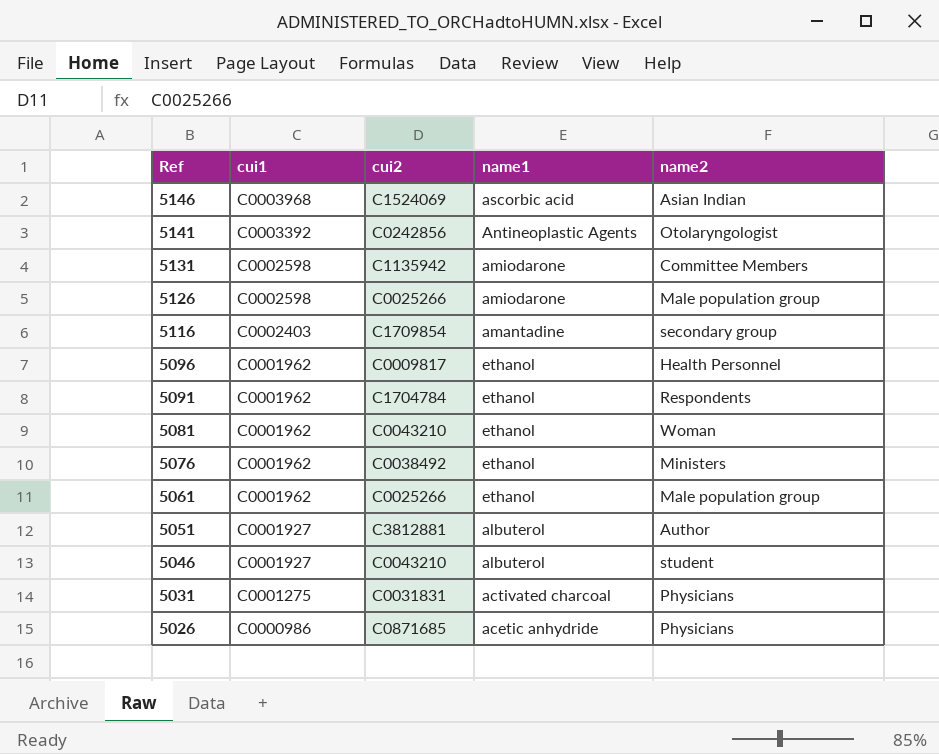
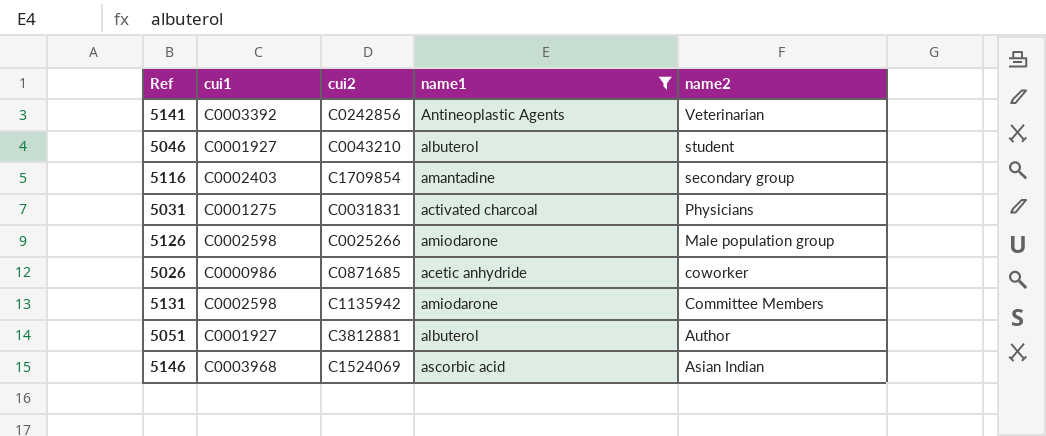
filter: none -> name1 != ethanol
row order: Ref descending -> name2 descending
5141 | name2: Otolaryngologist -> Veterinarian
5026 | name2: Physicians -> coworker

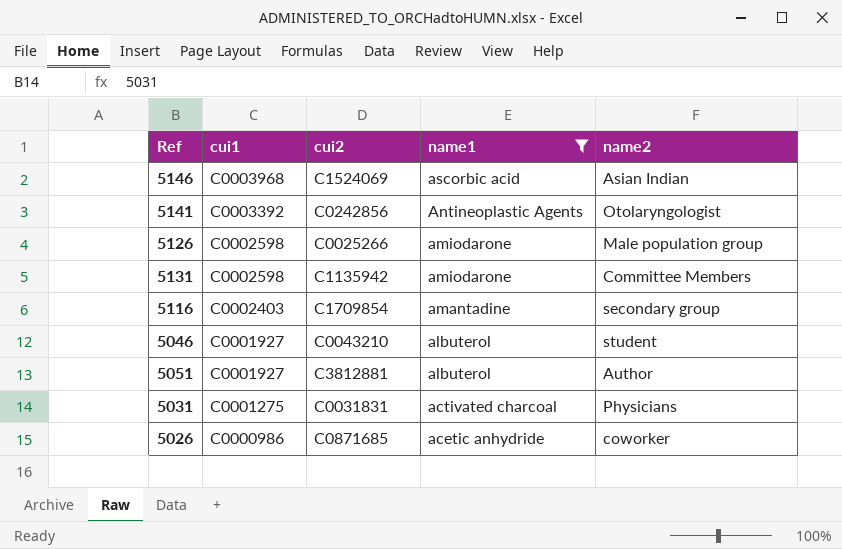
row order: name2 descending -> cui1 descending
5141 | name2: Veterinarian -> Otolaryngologist

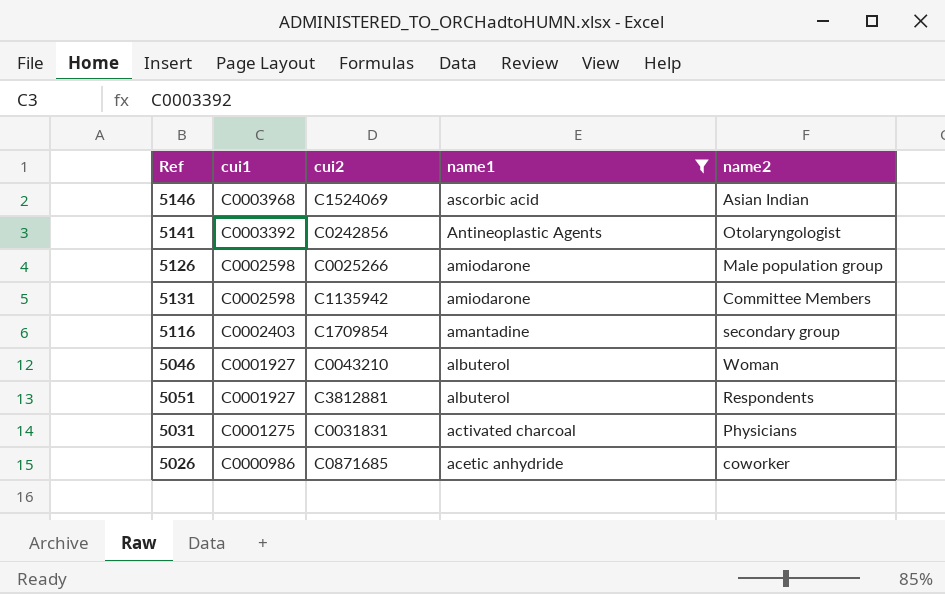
5046 | name2: student -> Woman
5051 | name2: Author -> Respondents

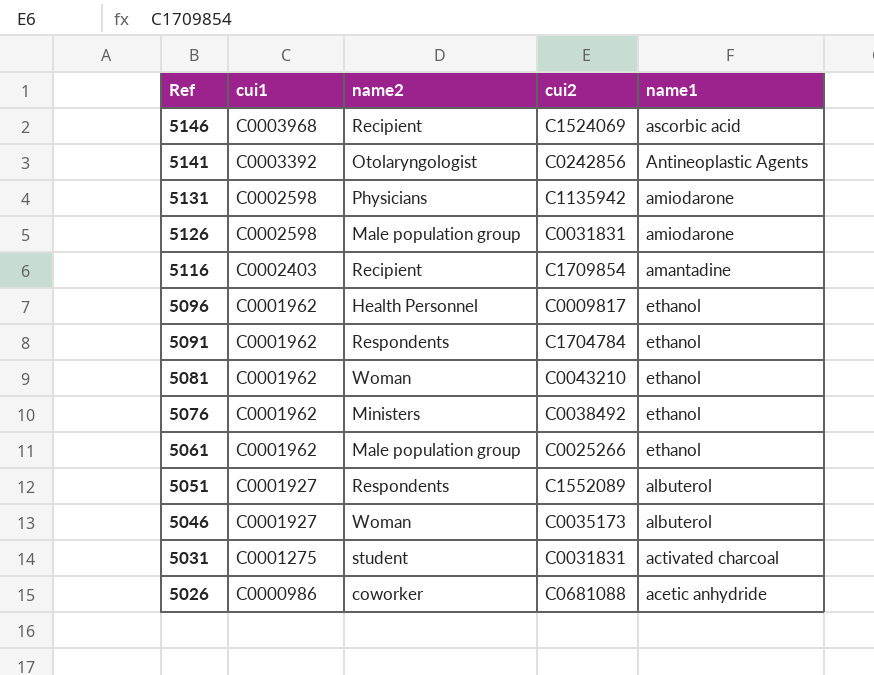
filter: name1 != ethanol -> none
row order: cui1 descending -> Ref descending
column name2 | position: 5 -> 3
5146 | name2: Asian Indian -> Recipient
5131 | name2: Committee Members -> Physicians
5126 | cui2: C0025266 -> C0031831
5116 | name2: secondary group -> Recipient
5051 | cui2: C3812881 -> C1552089
5046 | cui2: C0043210 -> C0035173
5031 | name2: Physicians -> student
5026 | cui2: C0871685 -> C0681088

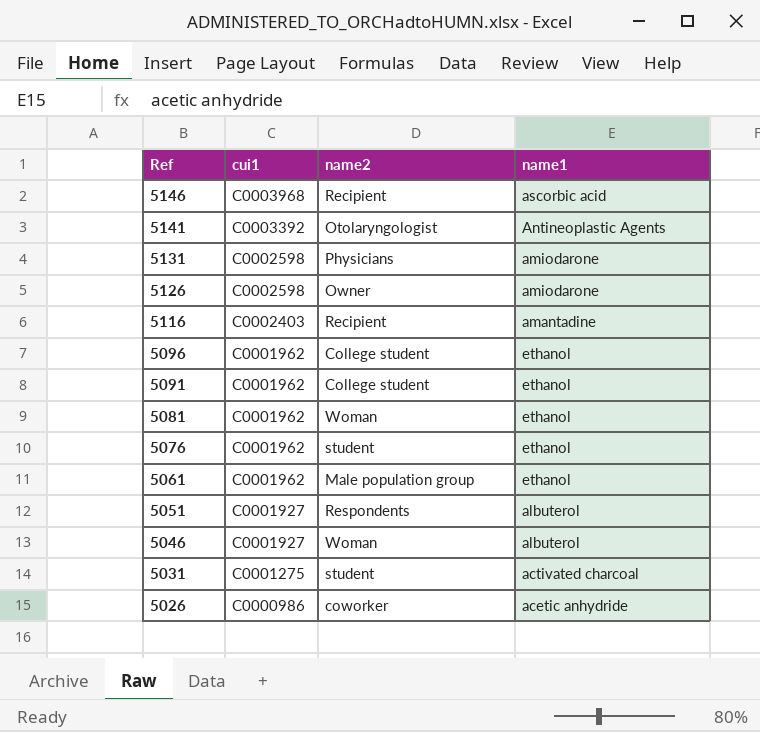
column cui2 | position: 4 -> none
5126 | name2: Male population group -> Owner
5096 | name2: Health Personnel -> College student
5091 | name2: Respondents -> College student
5076 | name2: Ministers -> student

